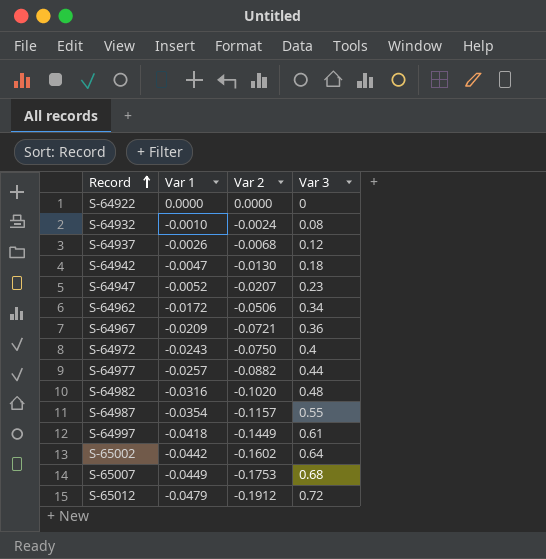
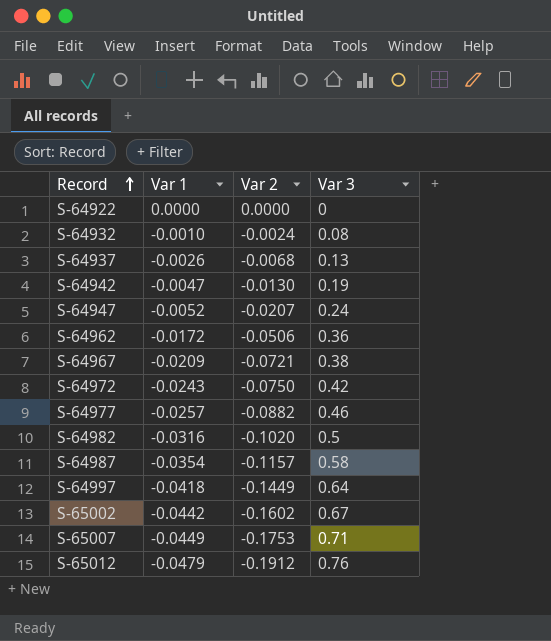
S-64937 | Var 3: 0.12 -> 0.13
S-64942 | Var 3: 0.18 -> 0.19
S-64947 | Var 3: 0.23 -> 0.24
S-64962 | Var 3: 0.34 -> 0.36
S-64967 | Var 3: 0.36 -> 0.38
S-64972 | Var 3: 0.4 -> 0.42
S-64977 | Var 3: 0.44 -> 0.46
S-64982 | Var 3: 0.48 -> 0.5
S-64987 | Var 3: 0.55 -> 0.58
S-64997 | Var 3: 0.61 -> 0.64
S-65002 | Var 3: 0.64 -> 0.67
S-65007 | Var 3: 0.68 -> 0.71
S-65012 | Var 3: 0.72 -> 0.76

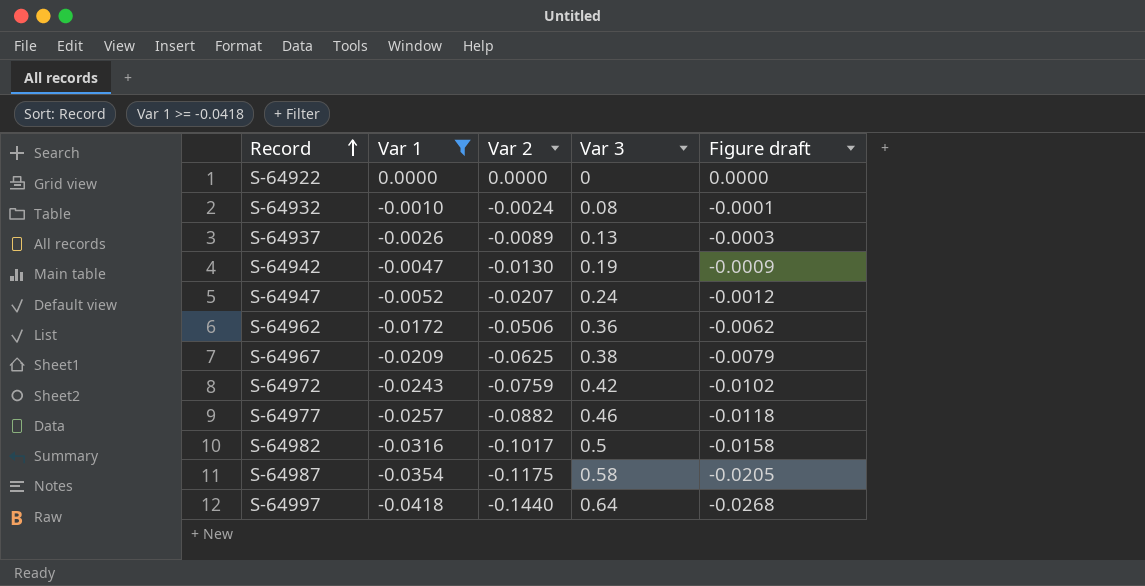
filter: none -> Var 1 >= -0.0418
column Figure draft | formula: none -> [Var 1] * [Var 3]
S-64937 | Var 2: -0.0068 -> -0.0089
S-64967 | Var 2: -0.0721 -> -0.0625
S-64972 | Var 2: -0.0750 -> -0.0759
S-64982 | Var 2: -0.1020 -> -0.1017
S-64987 | Var 2: -0.1157 -> -0.1175
S-64997 | Var 2: -0.1449 -> -0.1440

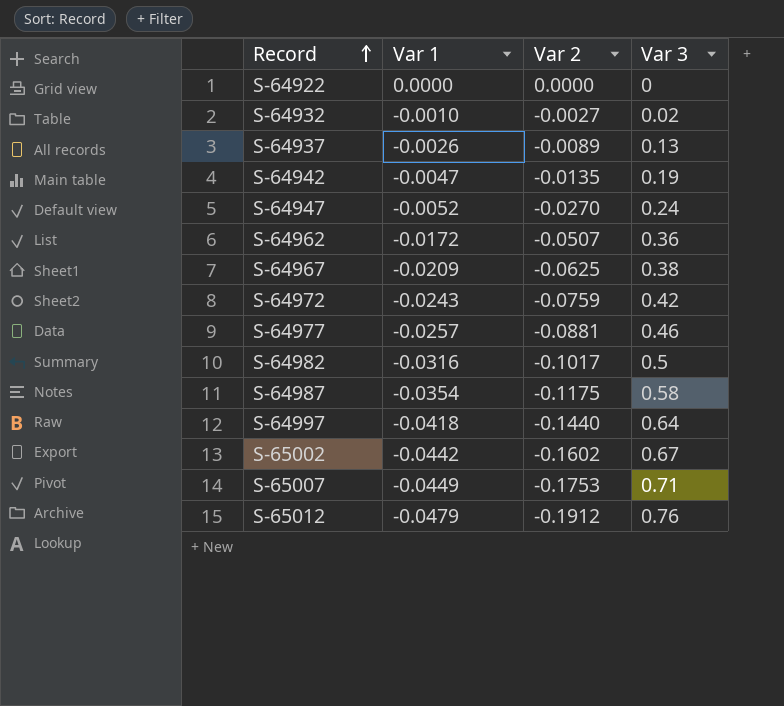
filter: Var 1 >= -0.0418 -> none
column Figure draft | formula: [Var 1] * [Var 3] -> none
S-64932 | Var 2: -0.0024 -> -0.0027
S-64932 | Var 3: 0.08 -> 0.02
S-64942 | Var 2: -0.0130 -> -0.0135
S-64947 | Var 2: -0.0207 -> -0.0270
S-64962 | Var 2: -0.0506 -> -0.0507
S-64977 | Var 2: -0.0882 -> -0.0881

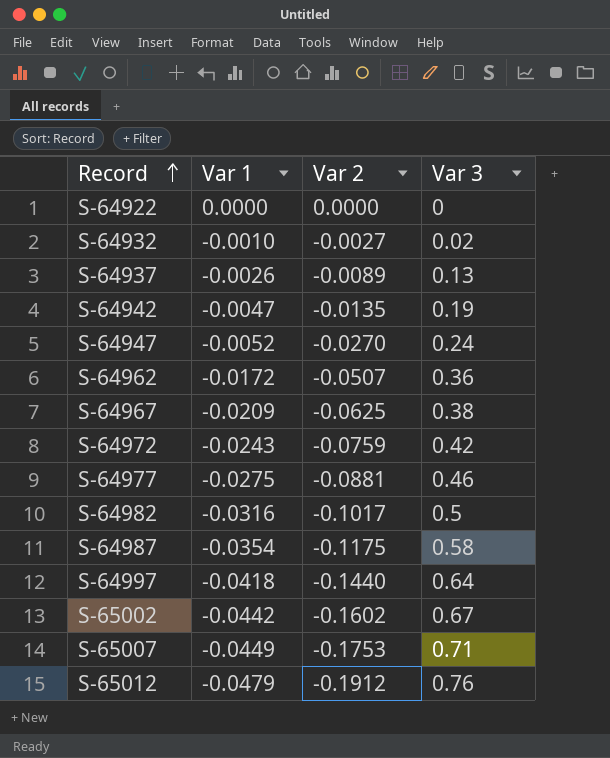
S-64977 | Var 1: -0.0257 -> -0.0275

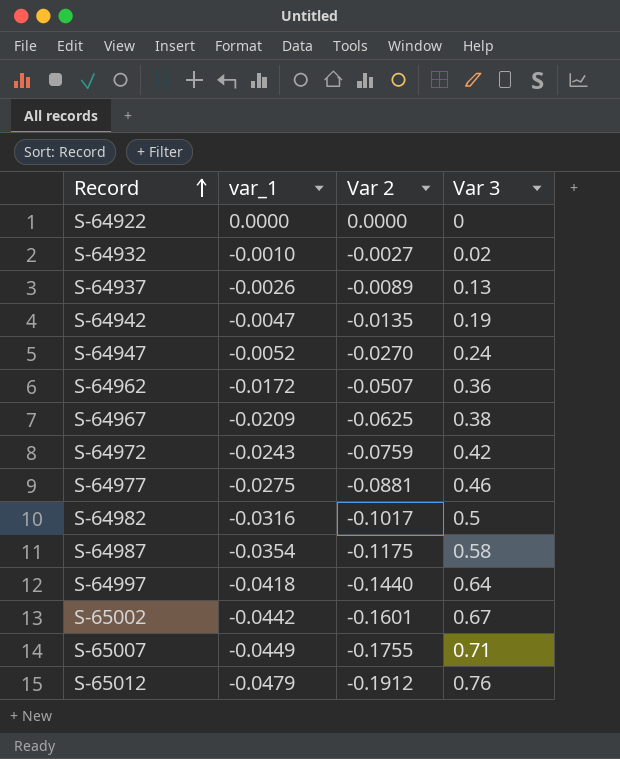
column name: Var 1 -> var_1
S-65002 | Var 2: -0.1602 -> -0.1601
S-65007 | Var 2: -0.1753 -> -0.1755

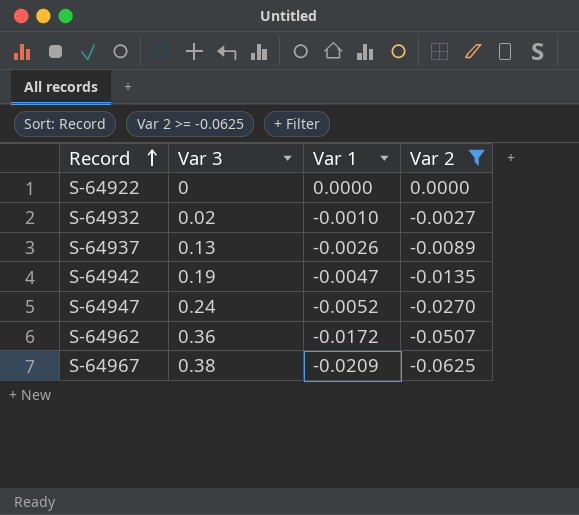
filter: none -> Var 2 >= -0.0625
column Var 3 | position: 4 -> 2
column name: var_1 -> Var 1

